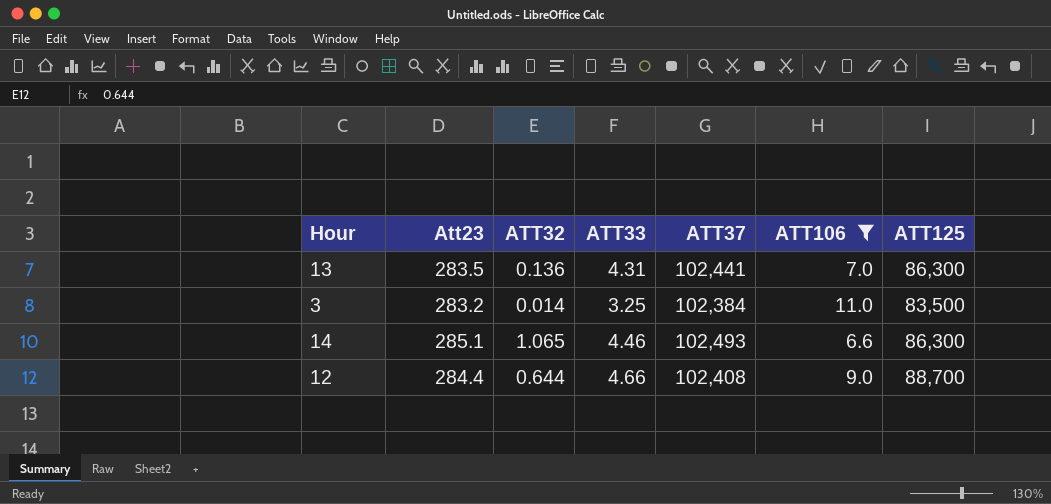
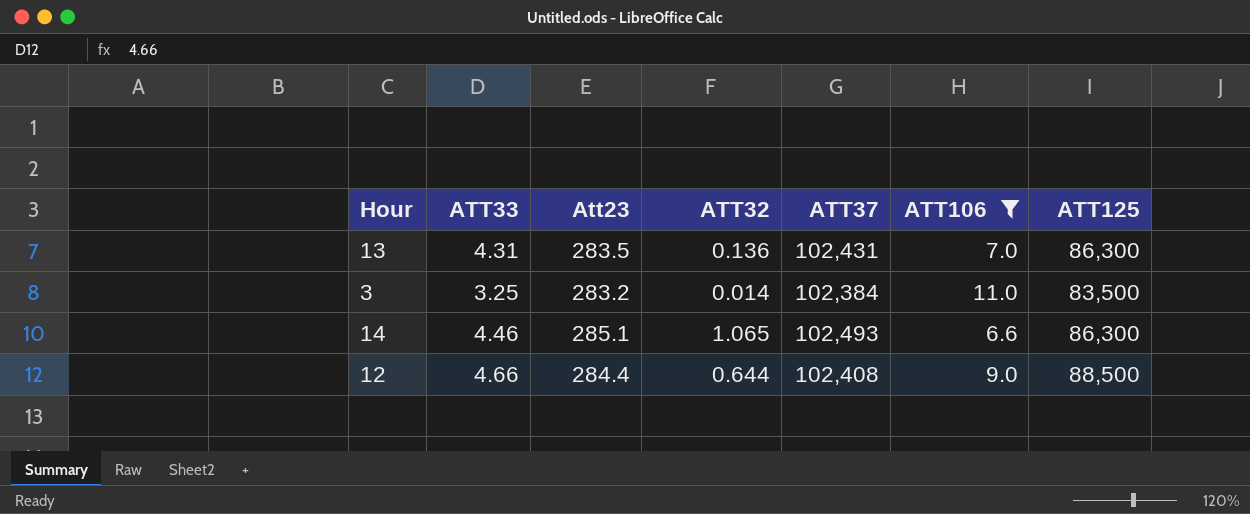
column ATT33 | position: 4 -> 2
13 | ATT37: 102,441 -> 102,431
12 | ATT125: 88,700 -> 88,500

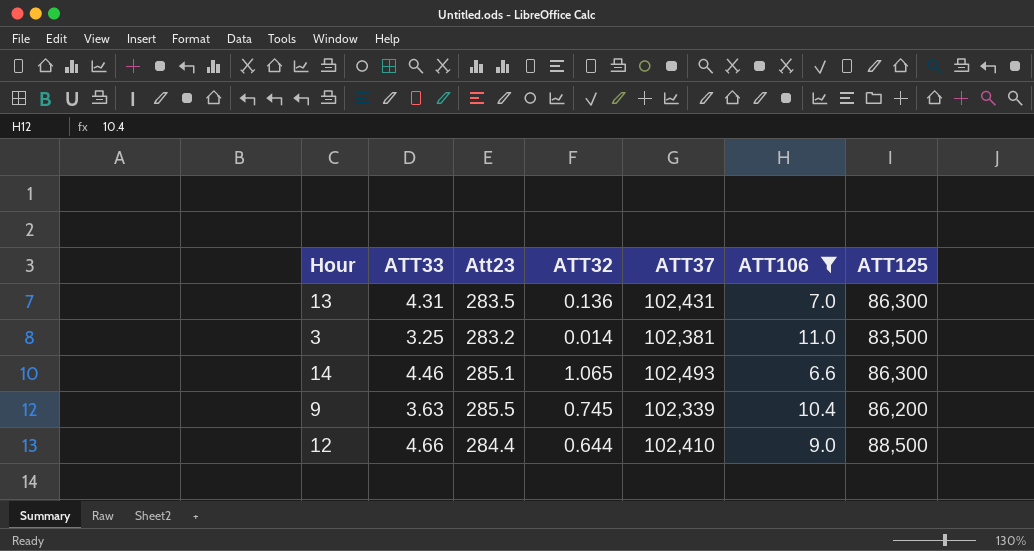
3 | ATT37: 102,384 -> 102,381
row 9: none -> 3.63 | 285.5 | 0.745 | 102,339 | 10.4 | 86,200
12 | ATT37: 102,408 -> 102,410

